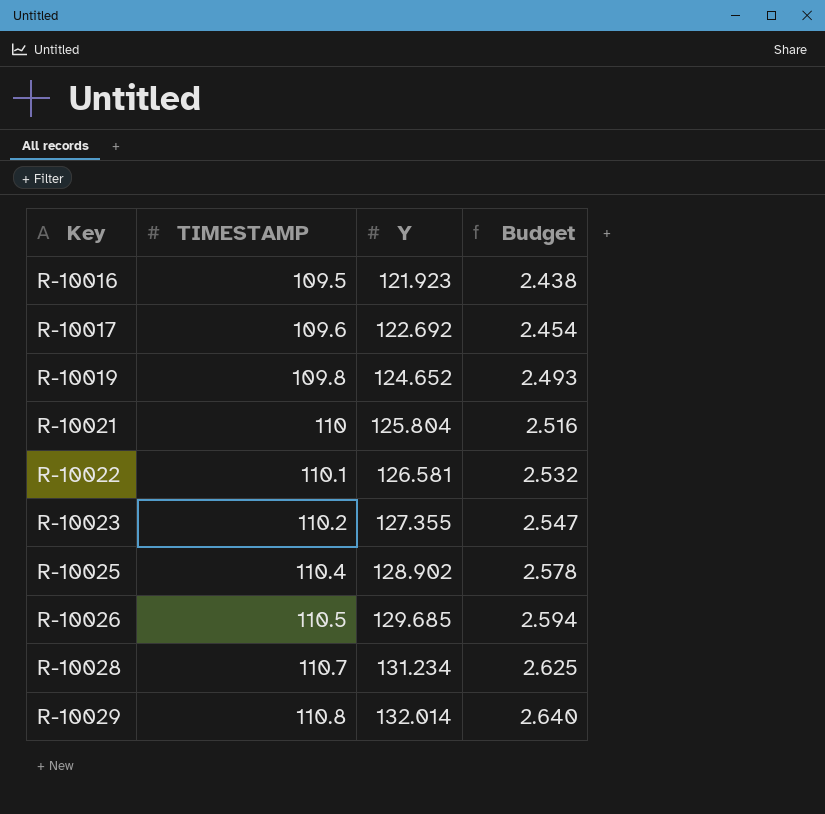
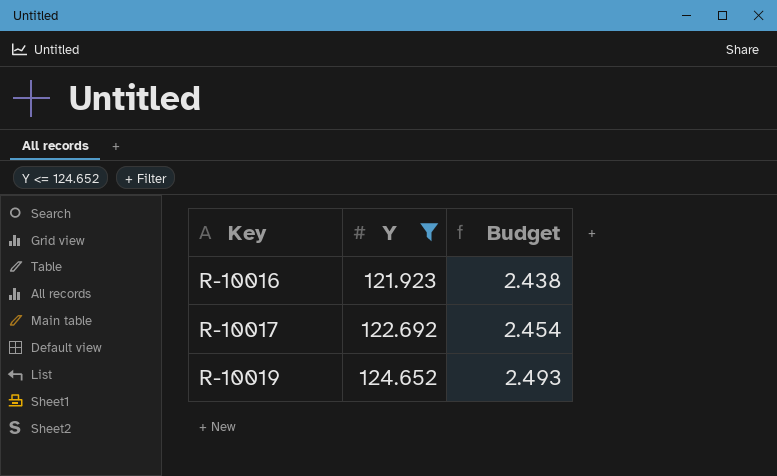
filter: none -> Y <= 124.652
column TIMESTAMP | position: 2 -> none

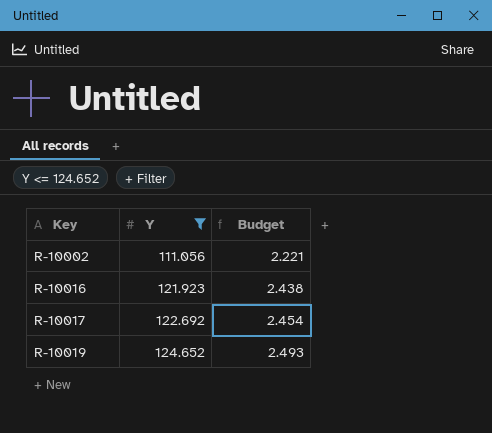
row R-10002: none -> 111.056 | 2.221

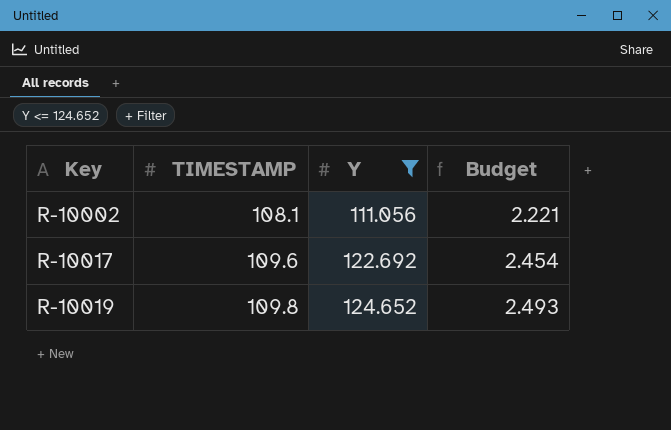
column TIMESTAMP | position: none -> 2
row R-10016: 121.923 | 2.438 -> none

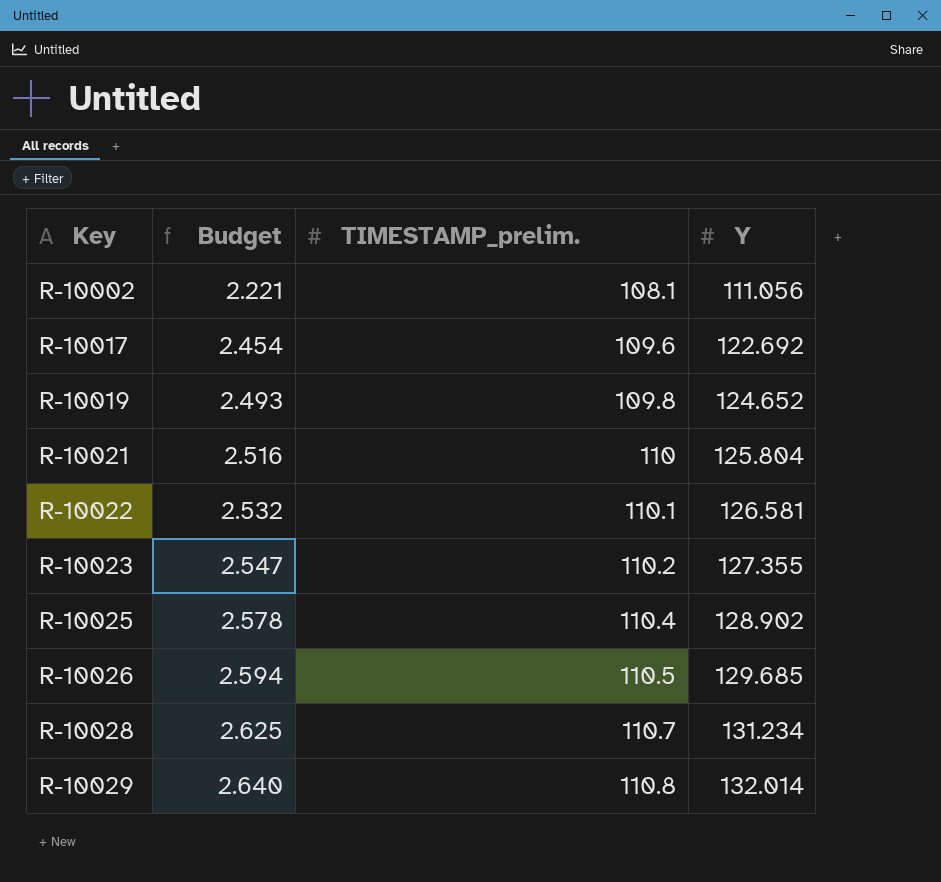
filter: Y <= 124.652 -> none
column Budget | position: 4 -> 2
column name: TIMESTAMP -> TIMESTAMP_prelim.

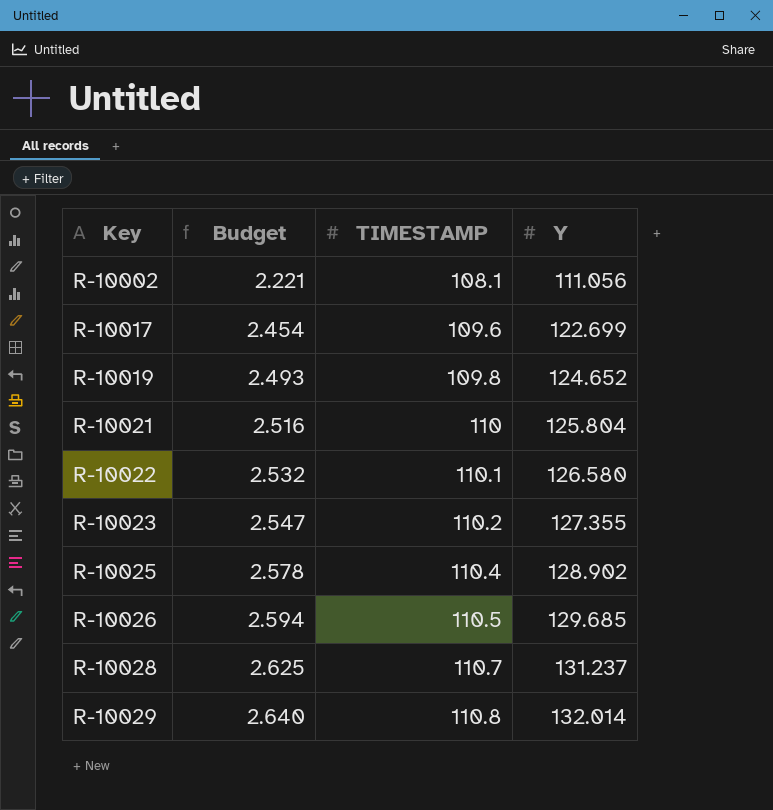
column name: TIMESTAMP_prelim. -> TIMESTAMP
R-10017 | Y: 122.692 -> 122.699
R-10022 | Y: 126.581 -> 126.580
R-10028 | Y: 131.234 -> 131.237

